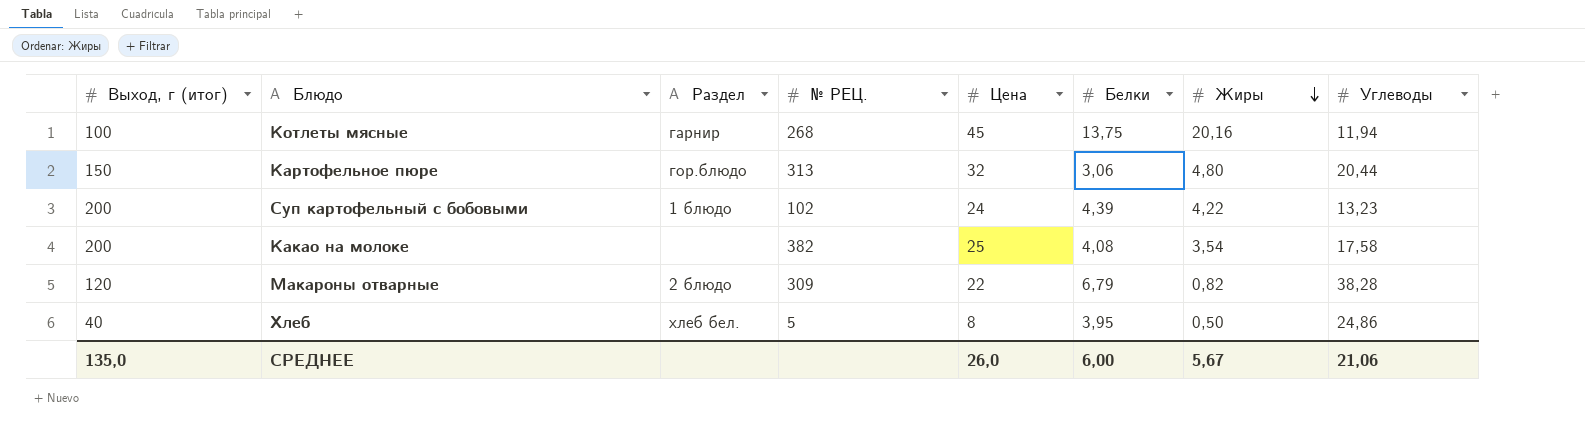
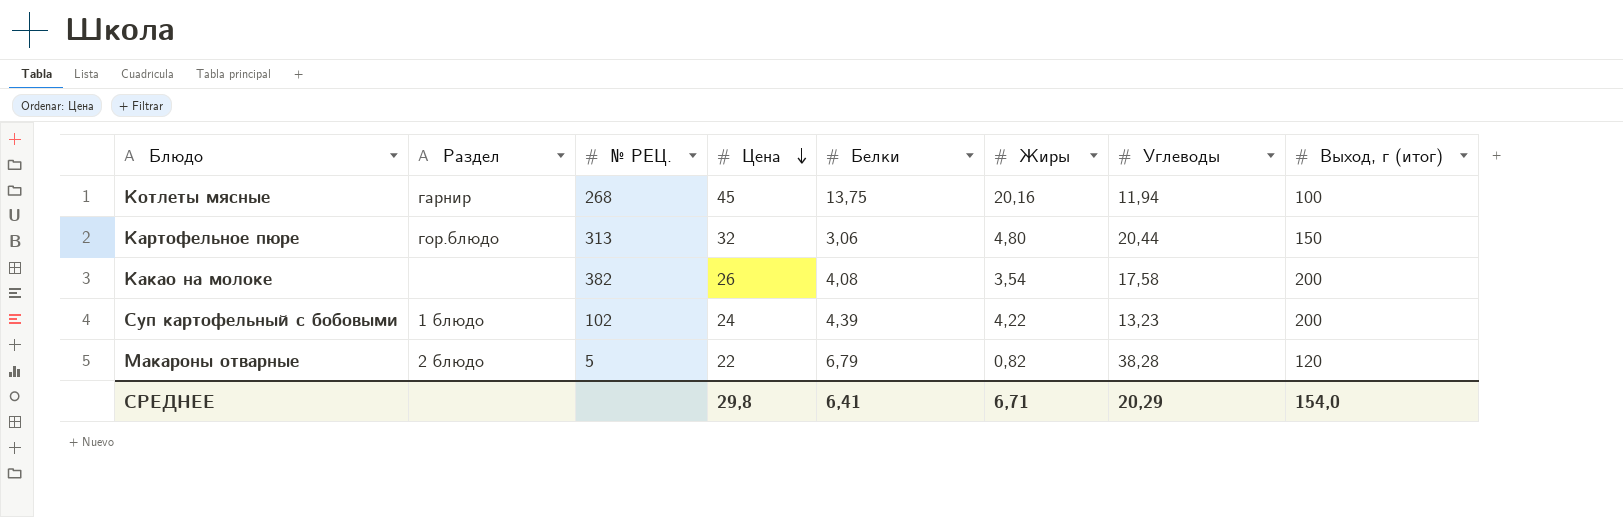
row order: Жиры descending -> Цена descending
column Выход, г (итог) | position: 1 -> 8
row Хлеб: 40 | хлеб бел. | 5 | 8 | 3,95 | 0,50 | 24,86 -> none
Какао на молоке | Цена: 25 -> 26
Макароны отварные | № РЕЦ.: 309 -> 5
СРЕДНЕЕ | Цена: 26,0 -> 29,8
СРЕДНЕЕ | Белки: 6,00 -> 6,41
СРЕДНЕЕ | Жиры: 5,67 -> 6,71
СРЕДНЕЕ | Углеводы: 21,06 -> 20,29
СРЕДНЕЕ | Выход, г (итог): 135,0 -> 154,0

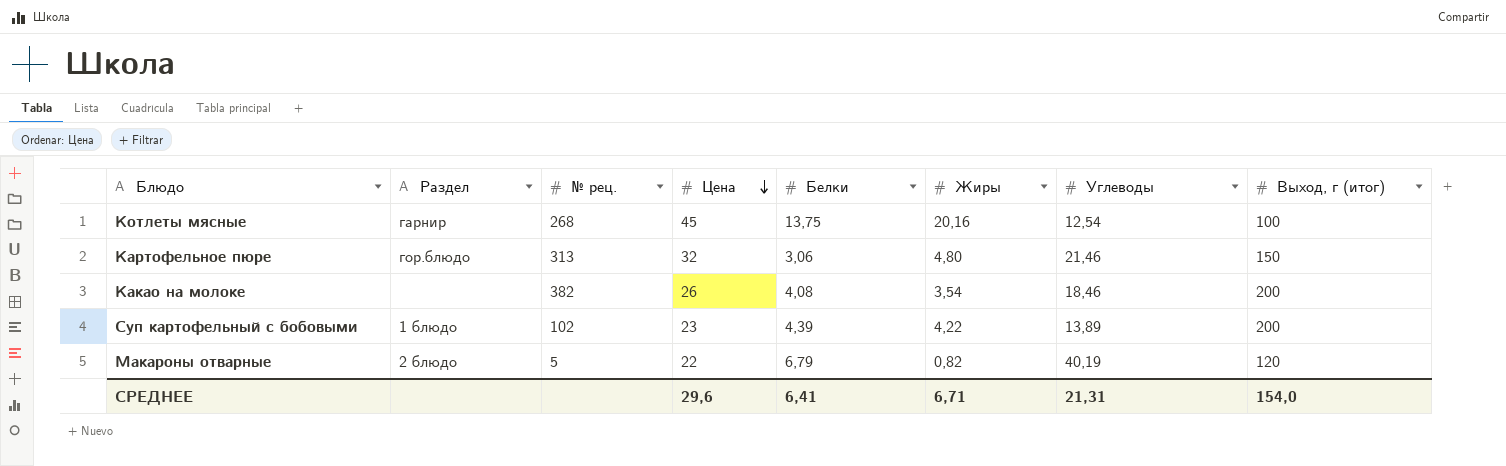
column name: № РЕЦ. -> № рец.
Котлеты мясные | Углеводы: 11,94 -> 12,54
Картофельное пюре | Углеводы: 20,44 -> 21,46
Какао на молоке | Углеводы: 17,58 -> 18,46
Суп картофельный с бобовыми | Цена: 24 -> 23
Суп картофельный с бобовыми | Углеводы: 13,23 -> 13,89
Макароны отварные | Углеводы: 38,28 -> 40,19
СРЕДНЕЕ | Цена: 29,8 -> 29,6
СРЕДНЕЕ | Углеводы: 20,29 -> 21,31

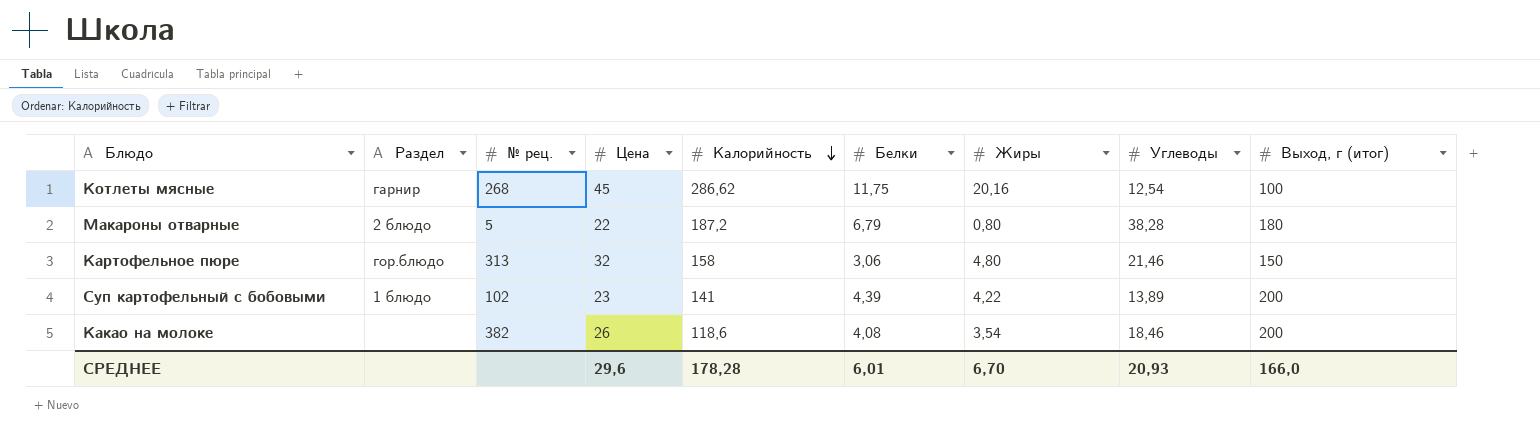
row order: Цена descending -> Калорийность descending
column Калорийность | position: none -> 5
Котлеты мясные | Белки: 13,75 -> 11,75
Макароны отварные | Жиры: 0,82 -> 0,80
Макароны отварные | Углеводы: 40,19 -> 38,28
Макароны отварные | Выход, г (итог): 120 -> 180
СРЕДНЕЕ | Белки: 6,41 -> 6,01
СРЕДНЕЕ | Жиры: 6,71 -> 6,70
СРЕДНЕЕ | Углеводы: 21,31 -> 20,93
СРЕДНЕЕ | Выход, г (итог): 154,0 -> 166,0

